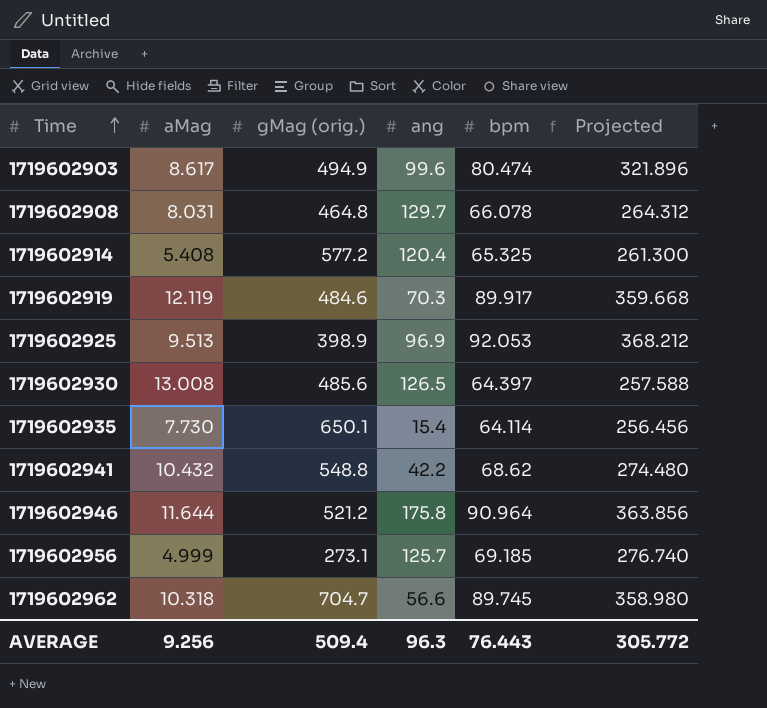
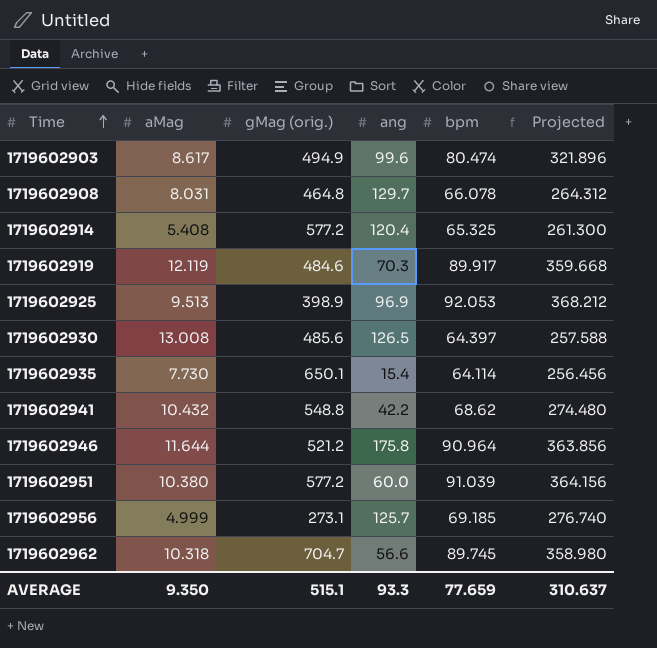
row 1719602951: none -> 10.380 | 577.2 | 60.0 | 91.039 | 364.156
AVERAGE | aMag: 9.256 -> 9.350
AVERAGE | gMag (orig.): 509.4 -> 515.1
AVERAGE | ang: 96.3 -> 93.3
AVERAGE | bpm: 76.443 -> 77.659
AVERAGE | Projected: 305.772 -> 310.637

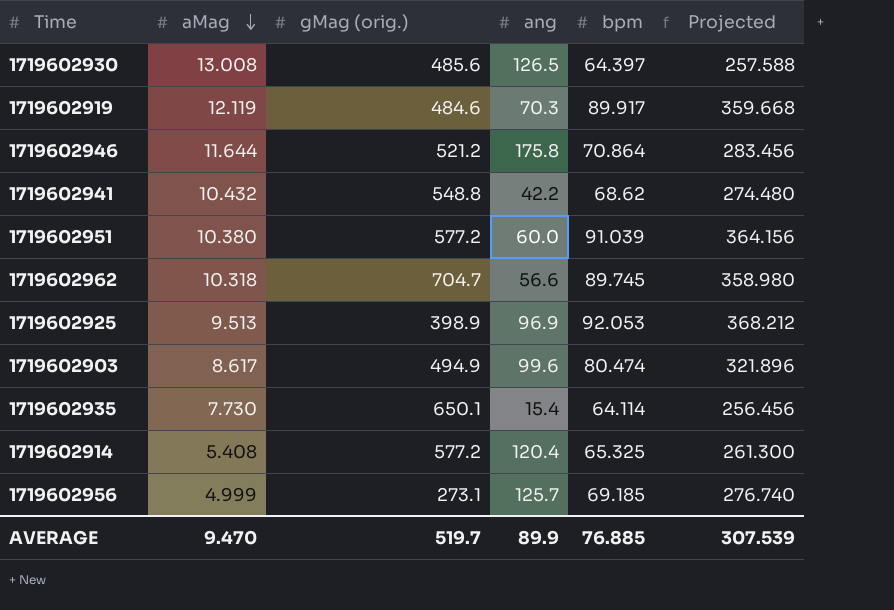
row order: Time ascending -> aMag descending
row 1719602908: 8.031 | 464.8 | 129.7 | 66.078 | 264.312 -> none
1719602946 | bpm: 90.964 -> 70.864
1719602946 | Projected: 363.856 -> 283.456
AVERAGE | aMag: 9.350 -> 9.470
AVERAGE | gMag (orig.): 515.1 -> 519.7
AVERAGE | ang: 93.3 -> 89.9
AVERAGE | bpm: 77.659 -> 76.885
AVERAGE | Projected: 310.637 -> 307.539

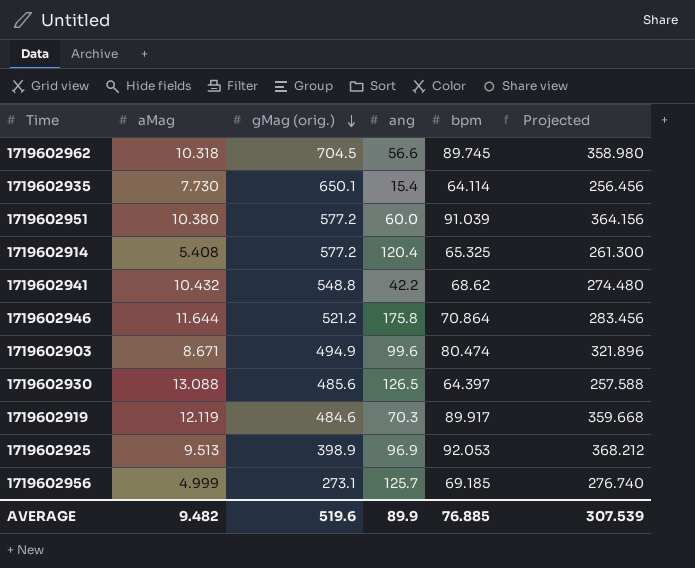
row order: aMag descending -> gMag (orig.) descending
1719602962 | gMag (orig.): 704.7 -> 704.5
1719602903 | aMag: 8.617 -> 8.671
1719602930 | aMag: 13.008 -> 13.088
AVERAGE | aMag: 9.470 -> 9.482
AVERAGE | gMag (orig.): 519.7 -> 519.6

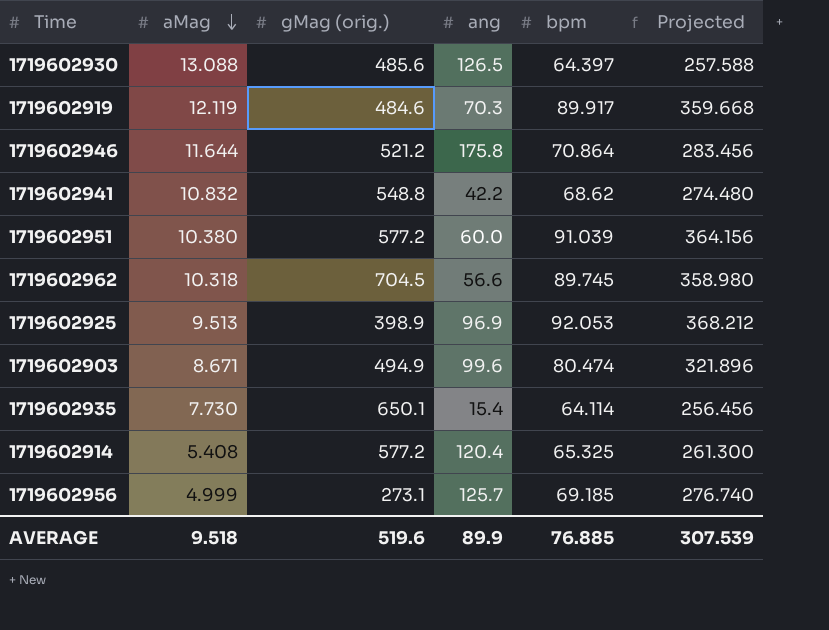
row order: gMag (orig.) descending -> aMag descending
1719602941 | aMag: 10.432 -> 10.832
AVERAGE | aMag: 9.482 -> 9.518

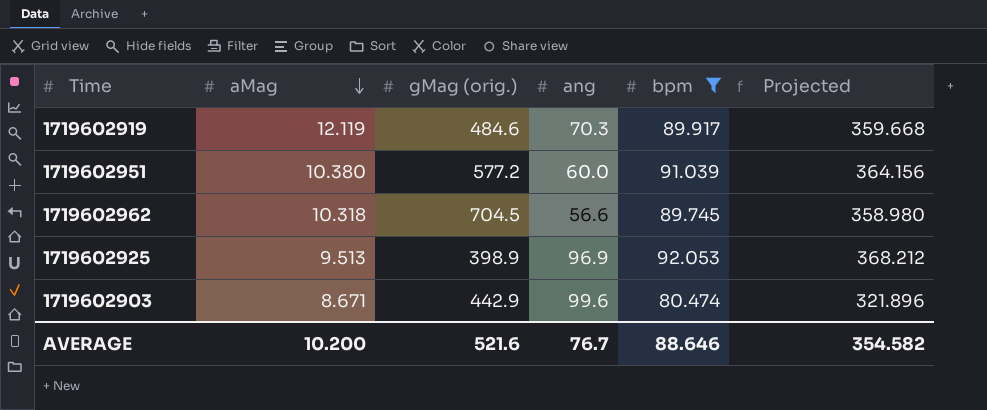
filter: none -> bpm >= 80.474
1719602903 | gMag (orig.): 494.9 -> 442.9
AVERAGE | aMag: 9.518 -> 10.200
AVERAGE | gMag (orig.): 519.6 -> 521.6
AVERAGE | ang: 89.9 -> 76.7
AVERAGE | bpm: 76.885 -> 88.646
AVERAGE | Projected: 307.539 -> 354.582

